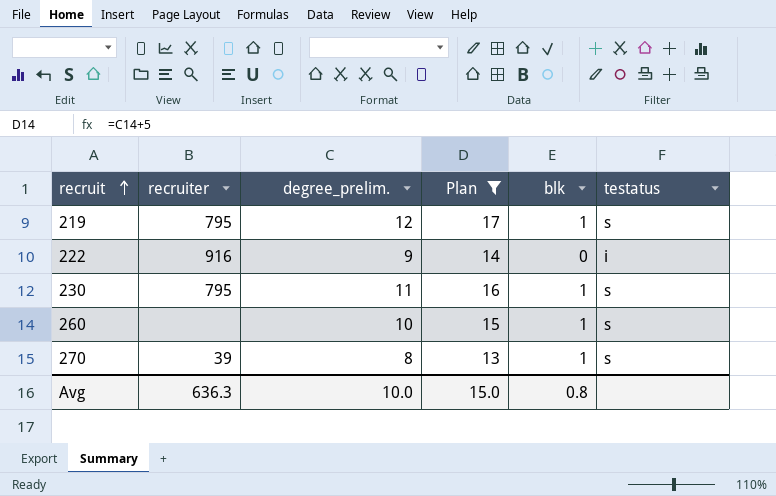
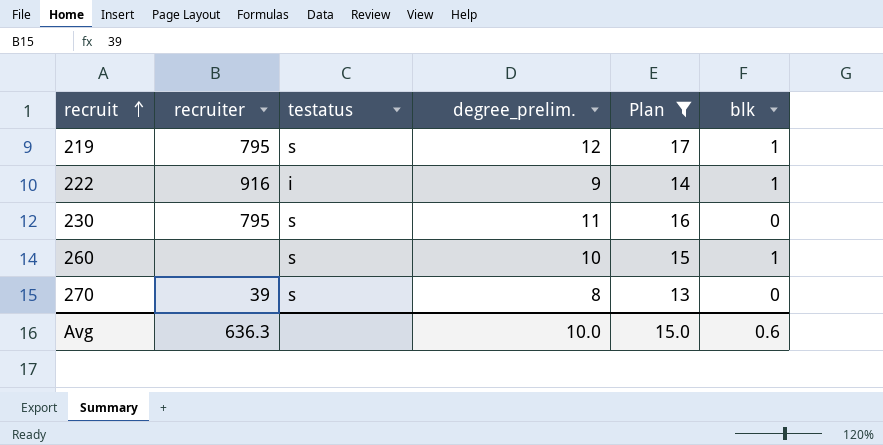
column testatus | position: 6 -> 3
222 | blk: 0 -> 1
230 | blk: 1 -> 0
270 | blk: 1 -> 0
Avg | blk: 0.8 -> 0.6

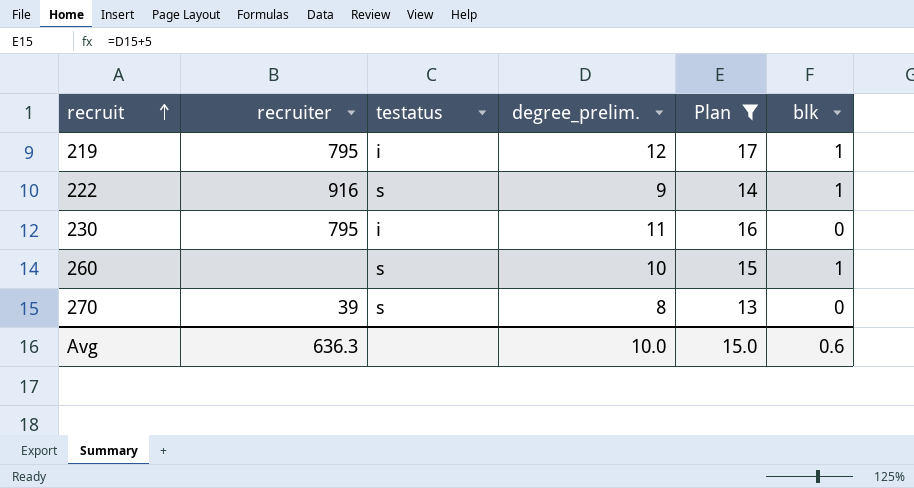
219 | testatus: s -> i
222 | testatus: i -> s
230 | testatus: s -> i

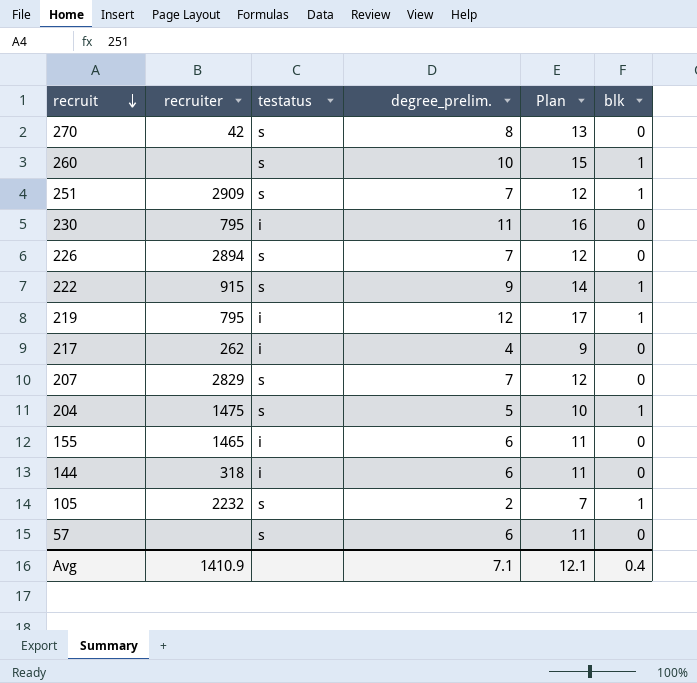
filter: Plan >= 13 -> none
row order: recruit ascending -> recruit descending
270 | recruiter: 39 -> 42
222 | recruiter: 916 -> 915
Avg | recruiter: 636.3 -> 1410.9
Avg | degree_prelim.: 10.0 -> 7.1
Avg | Plan: 15.0 -> 12.1
Avg | blk: 0.6 -> 0.4

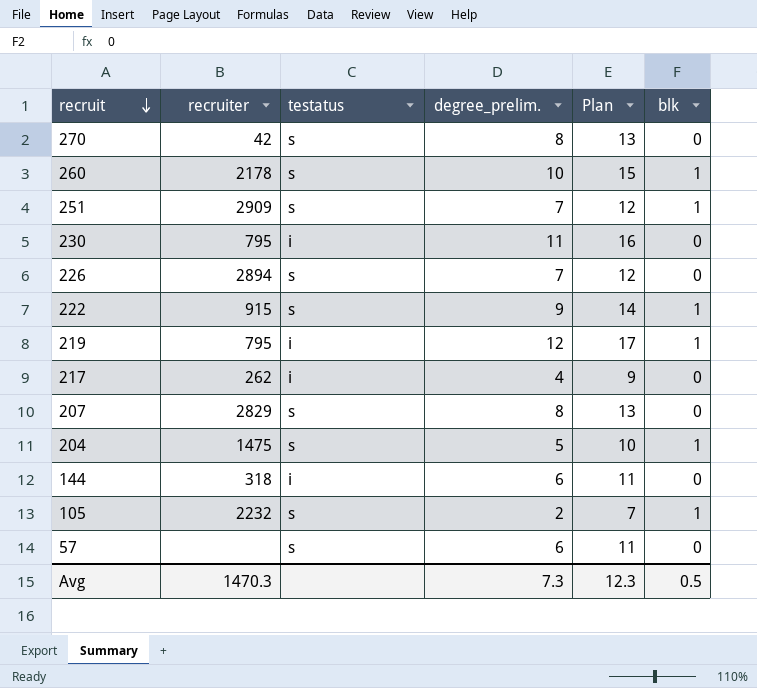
row 155: 1465 | i | 6 | 11 | 0 -> none
260 | recruiter: none -> 2178
207 | degree_prelim.: 7 -> 8
207 | Plan: 12 -> 13
Avg | recruiter: 1410.9 -> 1470.3
Avg | degree_prelim.: 7.1 -> 7.3
Avg | Plan: 12.1 -> 12.3
Avg | blk: 0.4 -> 0.5

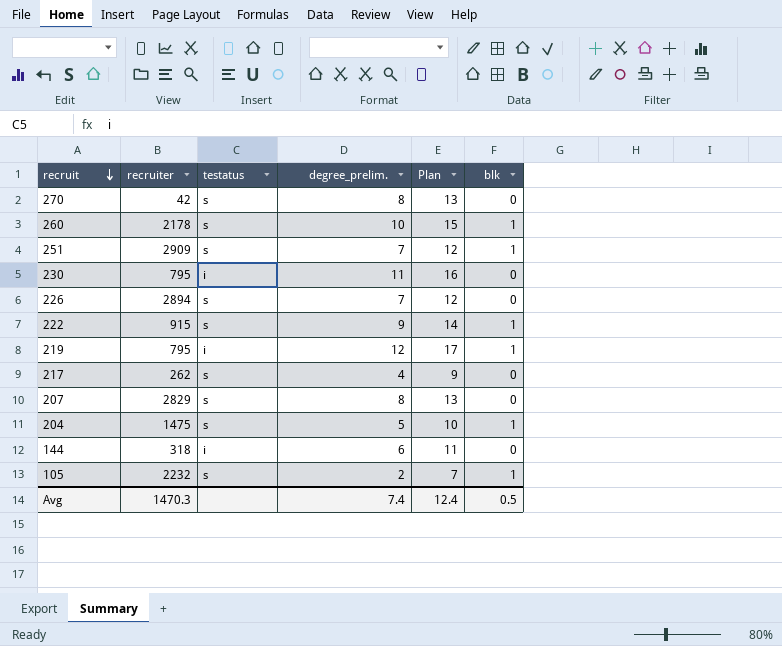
row 57: none | s | 6 | 11 | 0 -> none
217 | testatus: i -> s
Avg | degree_prelim.: 7.3 -> 7.4
Avg | Plan: 12.3 -> 12.4

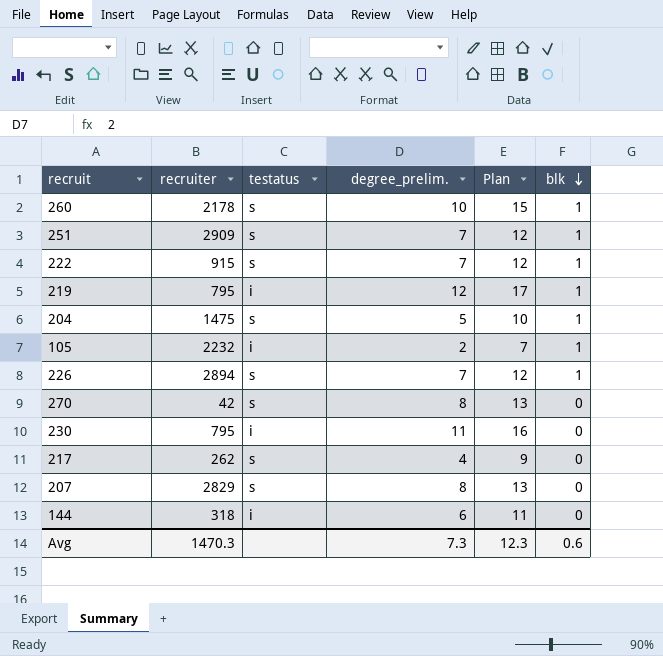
row order: recruit descending -> blk descending
222 | degree_prelim.: 9 -> 7
222 | Plan: 14 -> 12
105 | testatus: s -> i
226 | blk: 0 -> 1
Avg | degree_prelim.: 7.4 -> 7.3
Avg | Plan: 12.4 -> 12.3
Avg | blk: 0.5 -> 0.6

